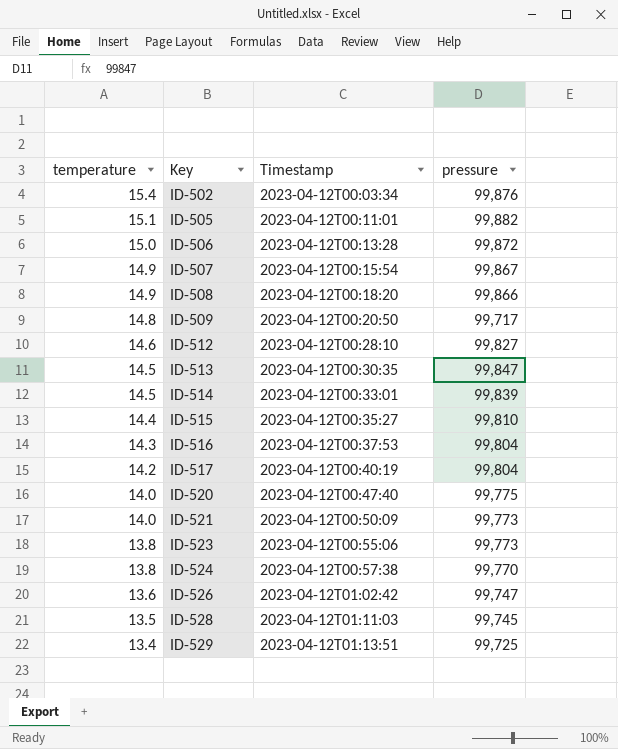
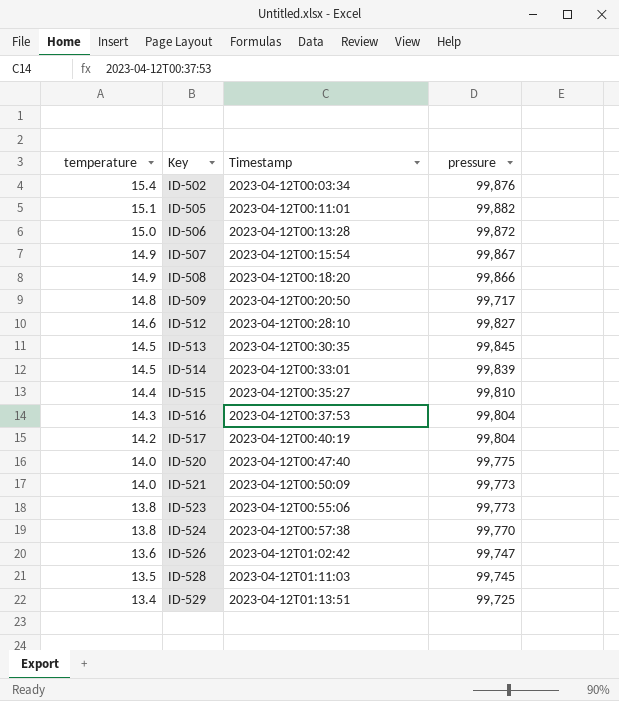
ID-513 | pressure: 99,847 -> 99,845

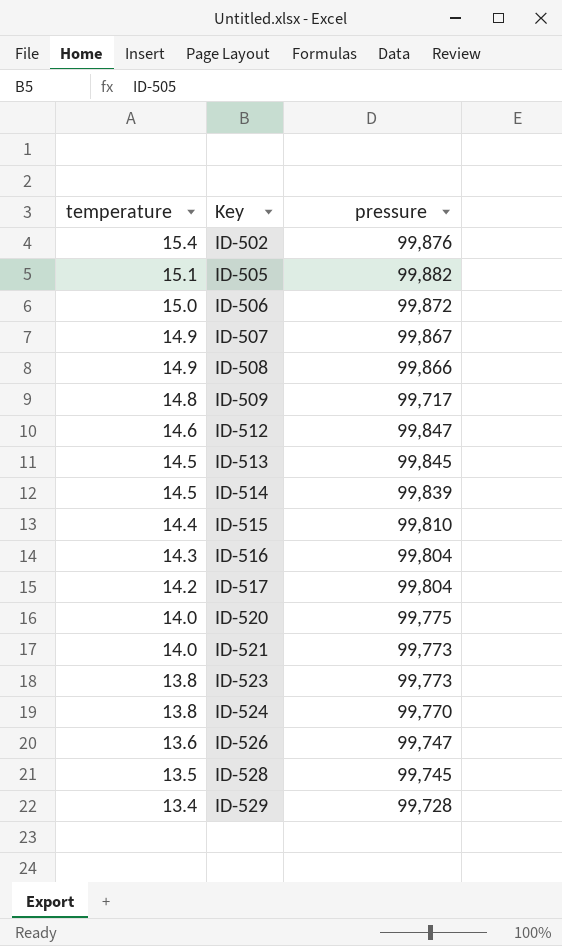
column Timestamp | position: 3 -> none
ID-512 | pressure: 99,827 -> 99,847
ID-529 | pressure: 99,725 -> 99,728

